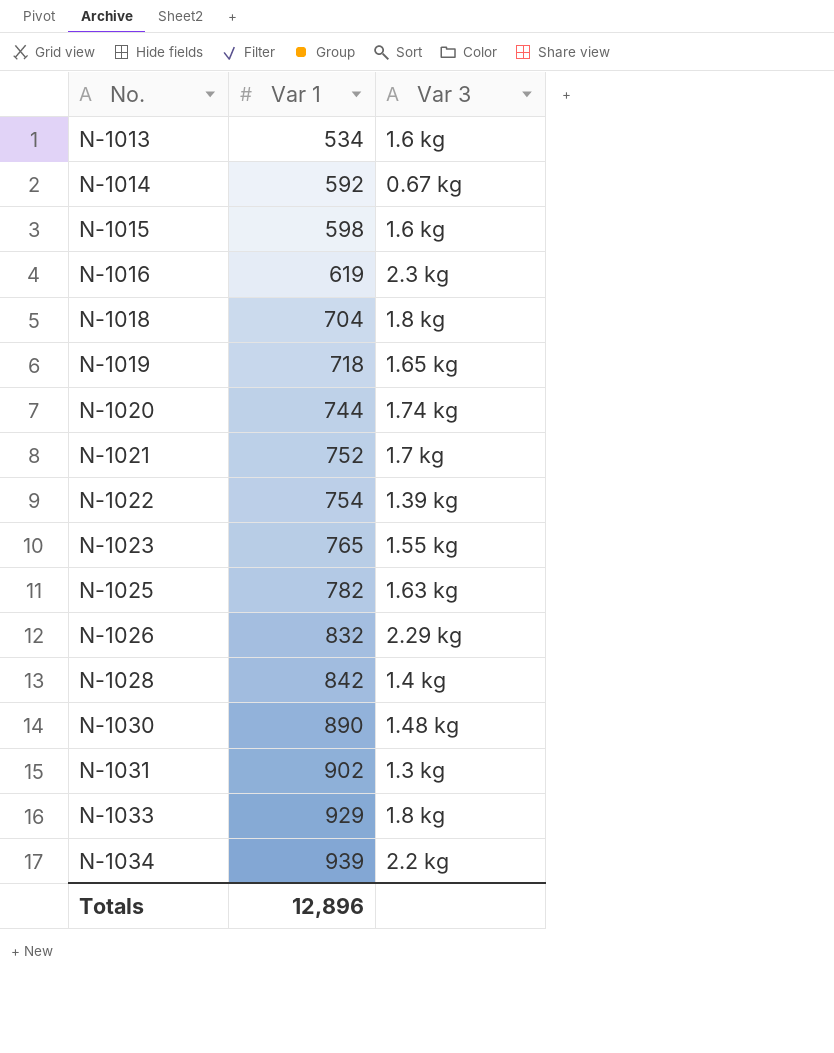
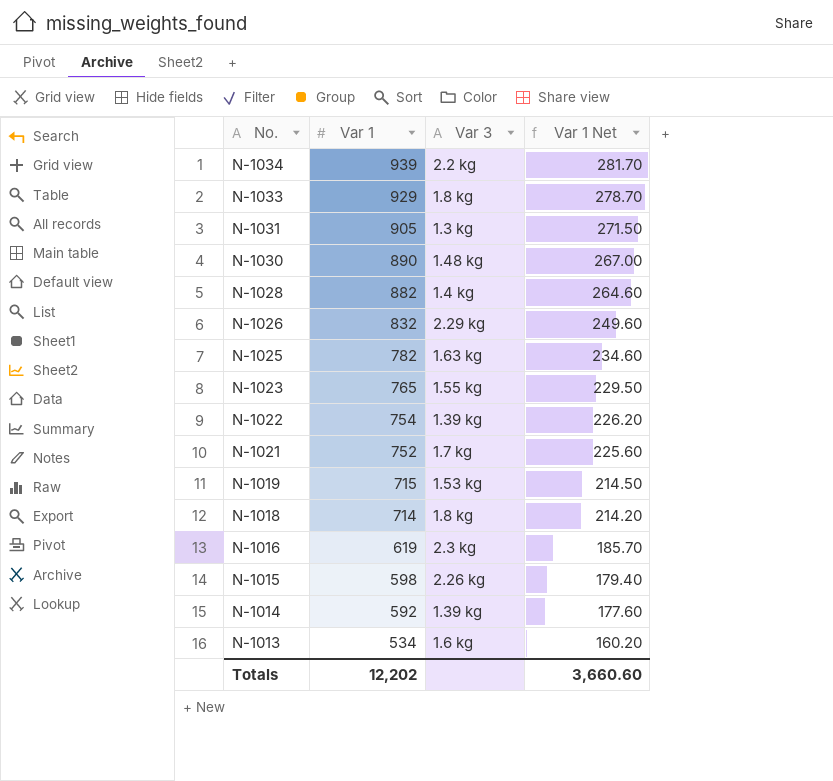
row order: No. ascending -> No. descending
column Var 1 Net | formula: none -> [Var 1] * 0.3
row N-1020: 744 | 1.74 kg -> none
N-1031 | Var 1: 902 -> 905
N-1028 | Var 1: 842 -> 882
N-1019 | Var 1: 718 -> 715
N-1019 | Var 3: 1.65 kg -> 1.53 kg
N-1018 | Var 1: 704 -> 714
N-1015 | Var 3: 1.6 kg -> 2.26 kg
N-1014 | Var 3: 0.67 kg -> 1.39 kg
Totals | Var 1: 12,896 -> 12,202

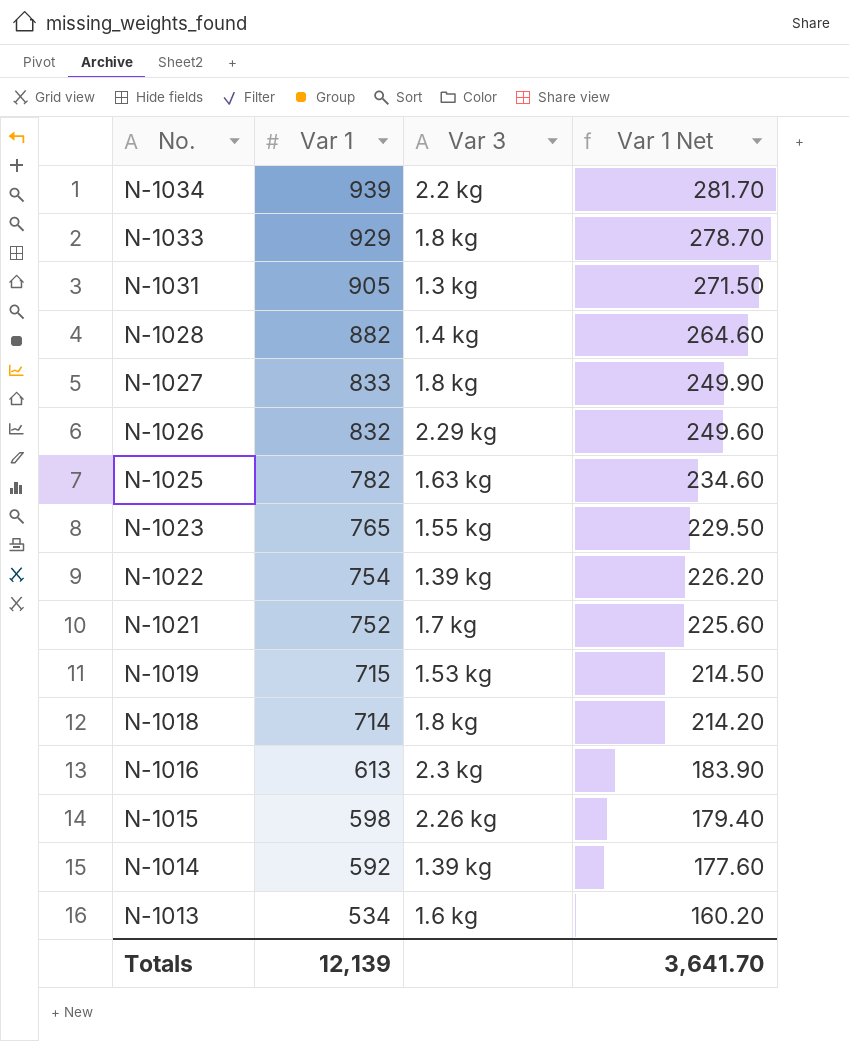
row N-1030: 890 | 1.48 kg | 267.00 -> none
row N-1027: none -> 833 | 1.8 kg | 249.90
N-1016 | Var 1: 619 -> 613
N-1016 | Var 1 Net: 185.70 -> 183.90
Totals | Var 1: 12,202 -> 12,139
Totals | Var 1 Net: 3,660.60 -> 3,641.70

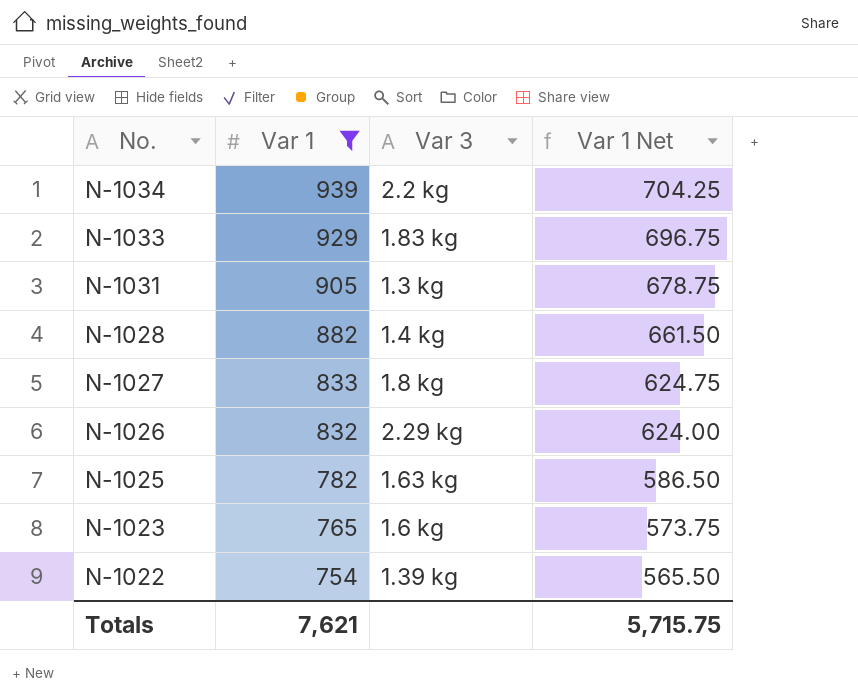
filter: none -> Var 1 >= 754
column Var 1 Net | formula: [Var 1] * 0.3 -> [Var 1] * 0.75
N-1033 | Var 3: 1.8 kg -> 1.83 kg
N-1023 | Var 3: 1.55 kg -> 1.6 kg
Totals | Var 1: 12,139 -> 7,621
Totals | Var 1 Net: 3,641.70 -> 5,715.75

